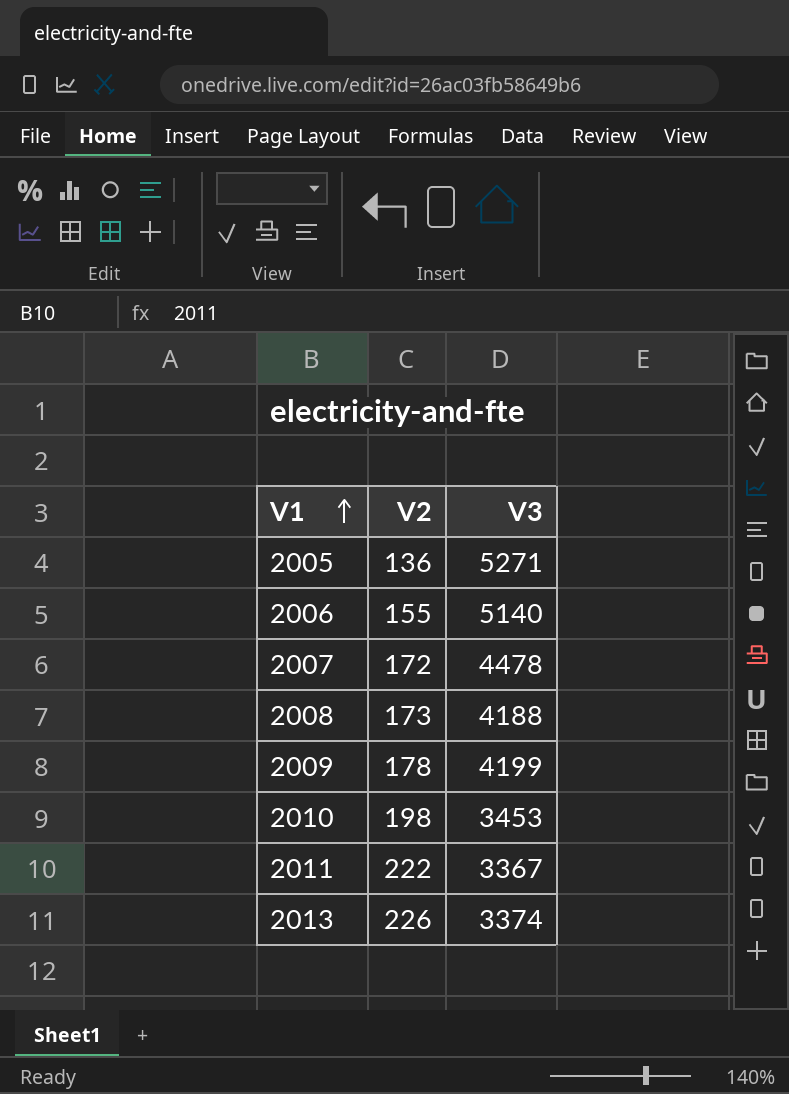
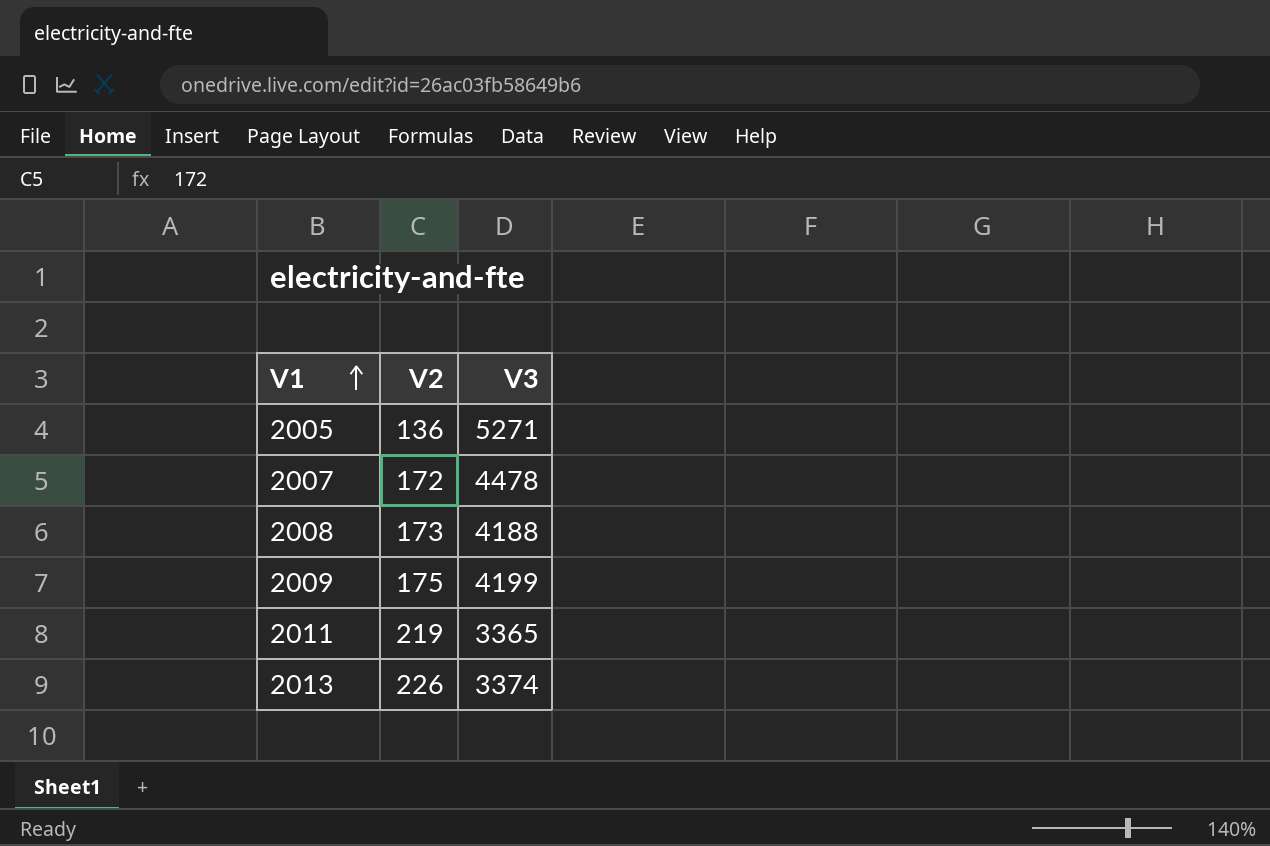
row 2006: 155 | 5140 -> none
row 2010: 198 | 3453 -> none
2009 | V2: 178 -> 175
2011 | V2: 222 -> 219
2011 | V3: 3367 -> 3365

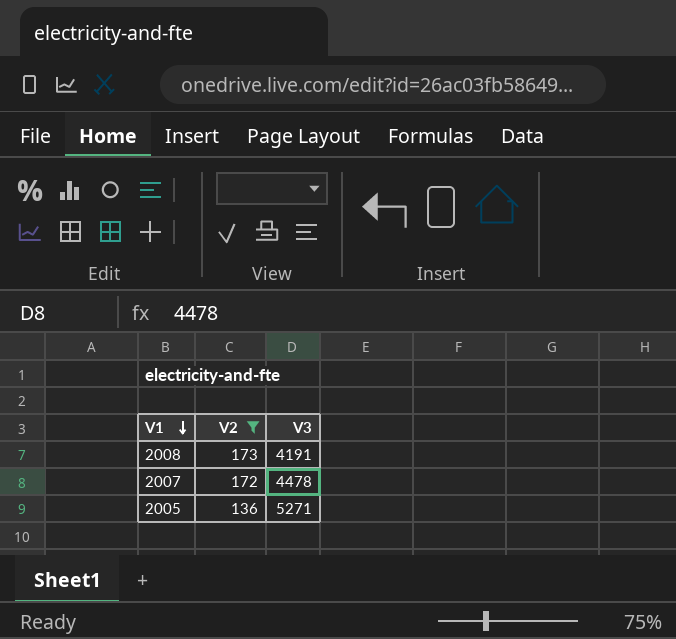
filter: none -> V2 <= 173
row order: V1 ascending -> V1 descending
2008 | V3: 4188 -> 4191

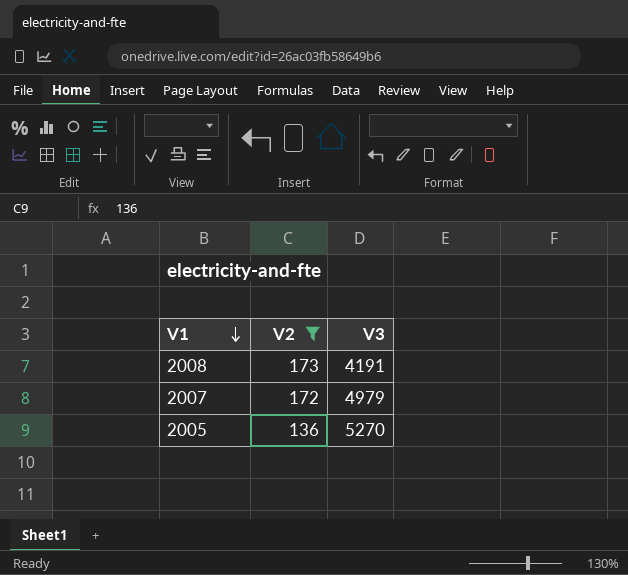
2007 | V3: 4478 -> 4979
2005 | V3: 5271 -> 5270

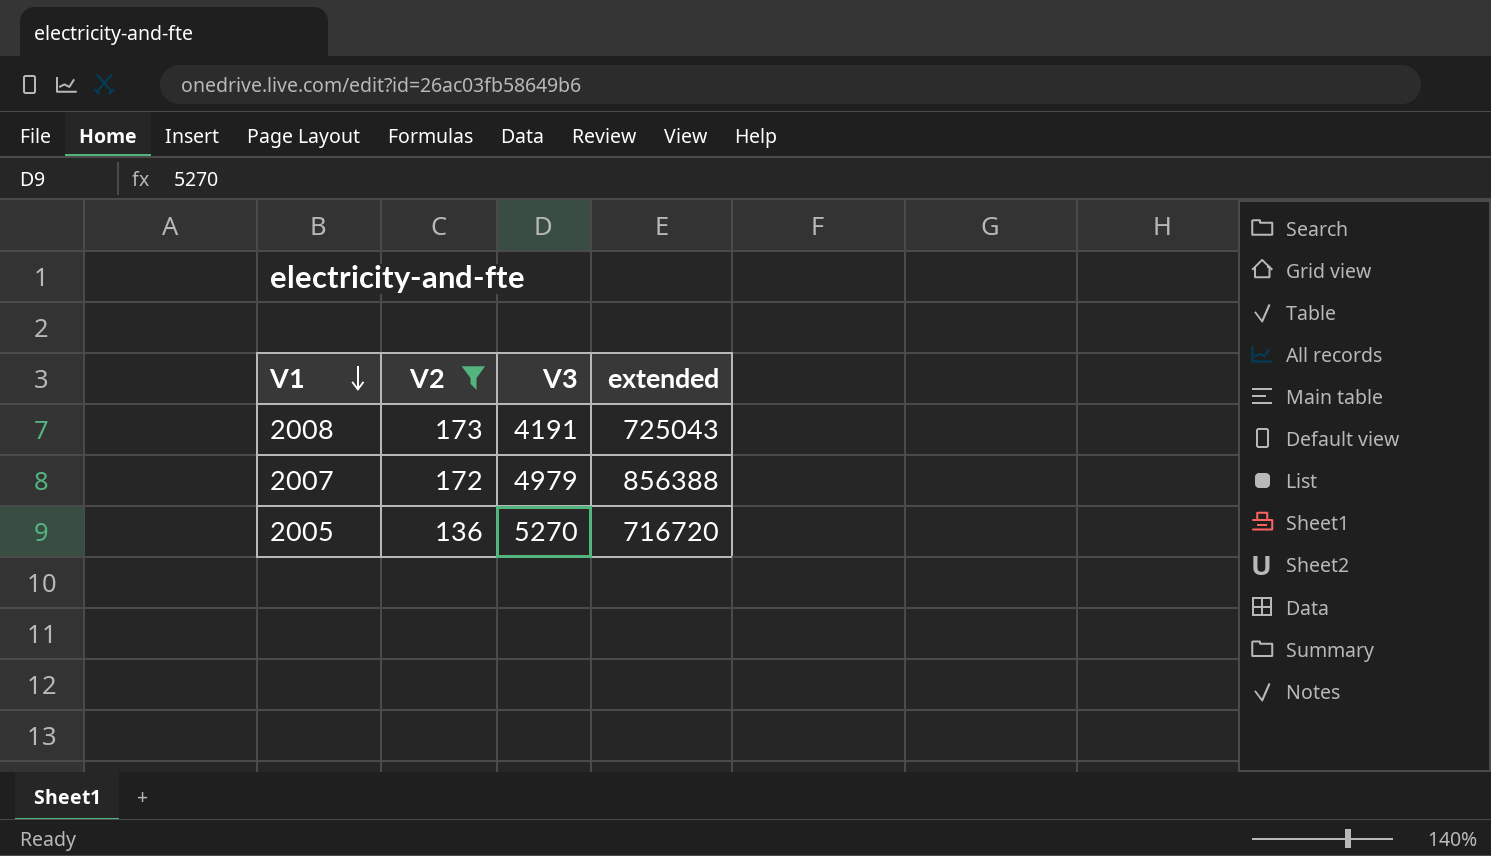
column extended | formula: none -> [V2] * [V3]

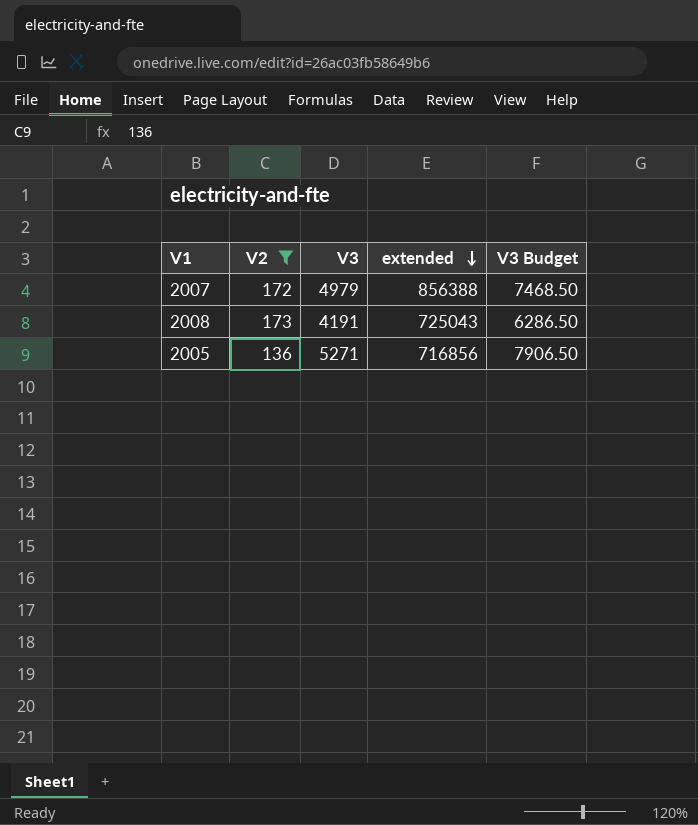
row order: V1 descending -> extended descending
column V3 Budget | formula: none -> [V3] * 1.5
2005 | V3: 5270 -> 5271
2005 | extended: 716720 -> 716856

